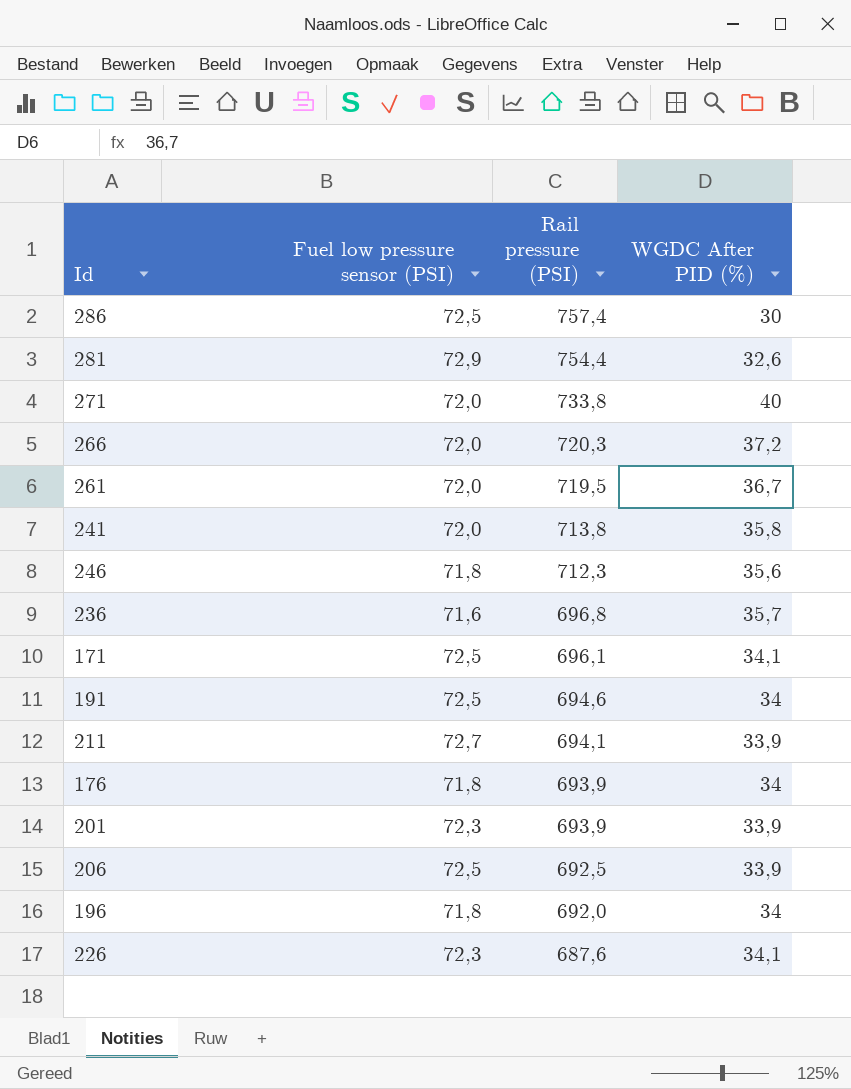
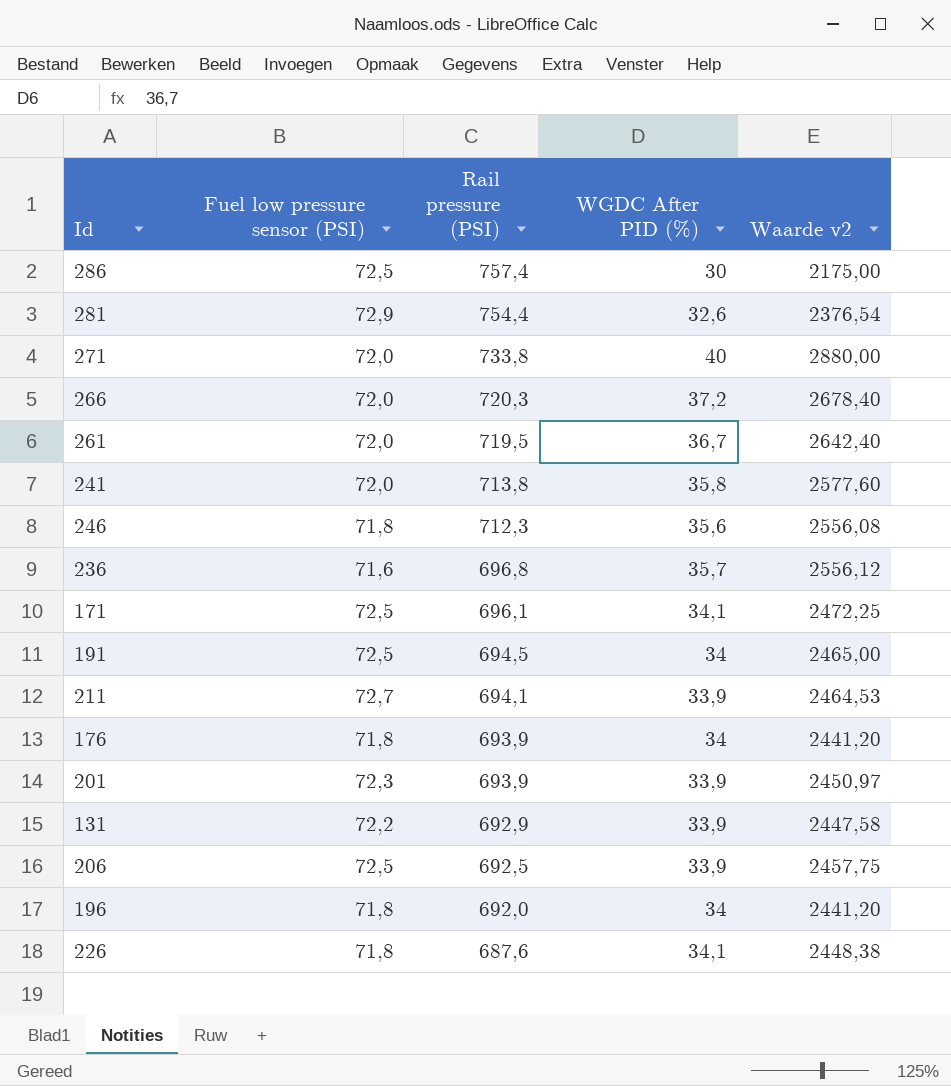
column Waarde v2 | formula: none -> [Fuel low pressure sensor (PSI)] * [WGDC After PID (%)]
191 | Rail pressure (PSI): 694,6 -> 694,5
row 131: none -> 72,2 | 692,9 | 33,9 | 2447,58
226 | Fuel low pressure sensor (PSI): 72,3 -> 71,8

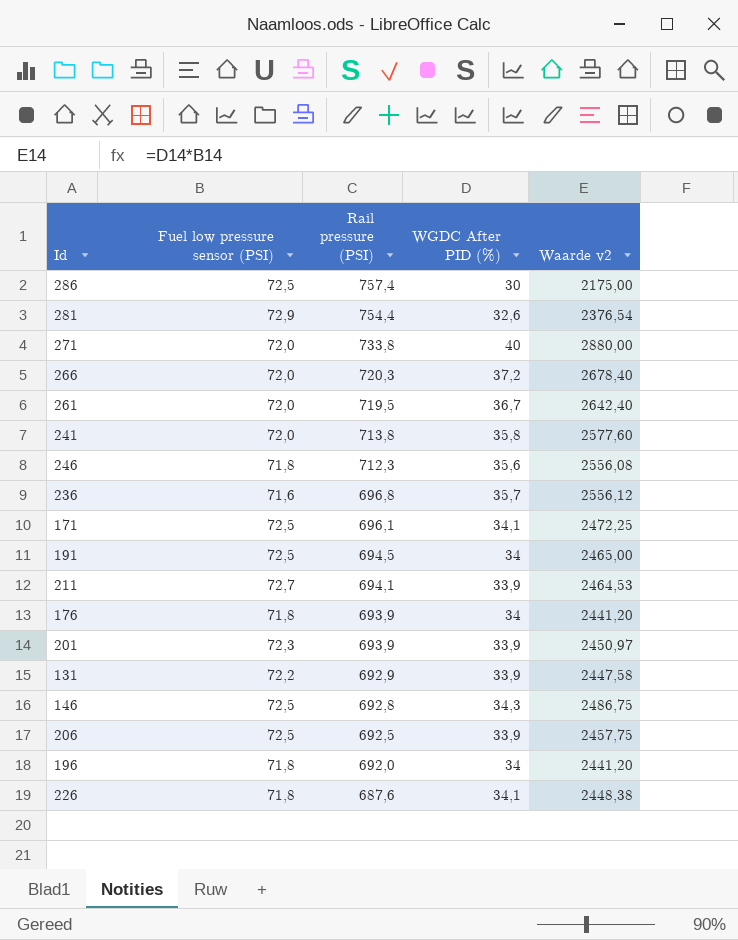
row 146: none -> 72,5 | 692,8 | 34,3 | 2486,75

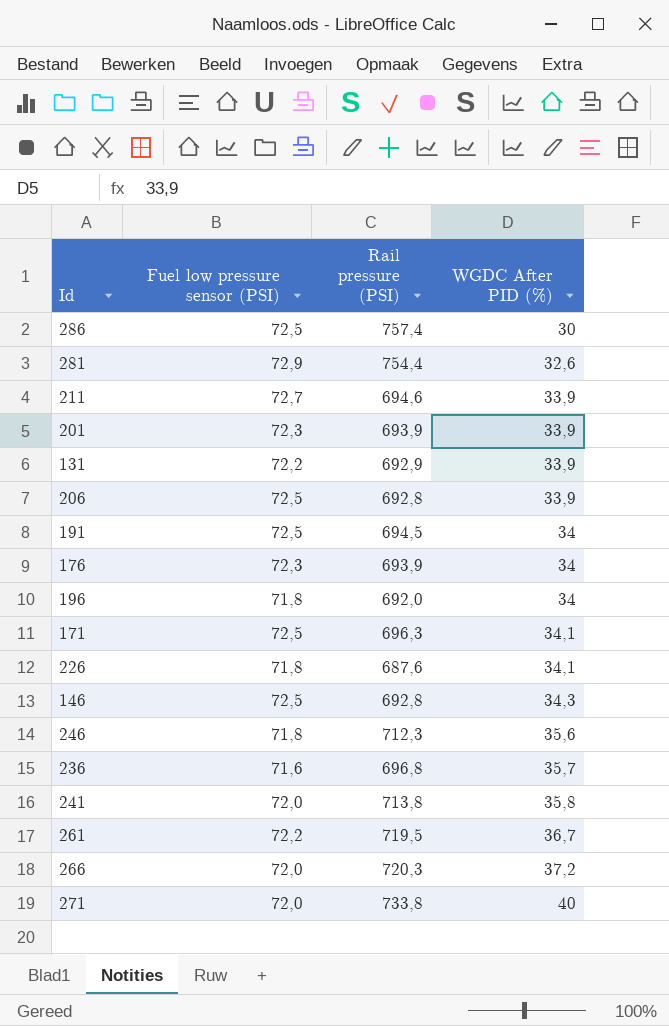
row order: Rail pressure (PSI) descending -> WGDC After PID (%) ascending
column Waarde v2 | formula: [Fuel low pressure sensor (PSI)] * [WGDC After PID (%)] -> none
211 | Rail pressure (PSI): 694,1 -> 694,6
206 | Rail pressure (PSI): 692,5 -> 692,8
176 | Fuel low pressure sensor (PSI): 71,8 -> 72,3
171 | Rail pressure (PSI): 696,1 -> 696,3
261 | Fuel low pressure sensor (PSI): 72,0 -> 72,2

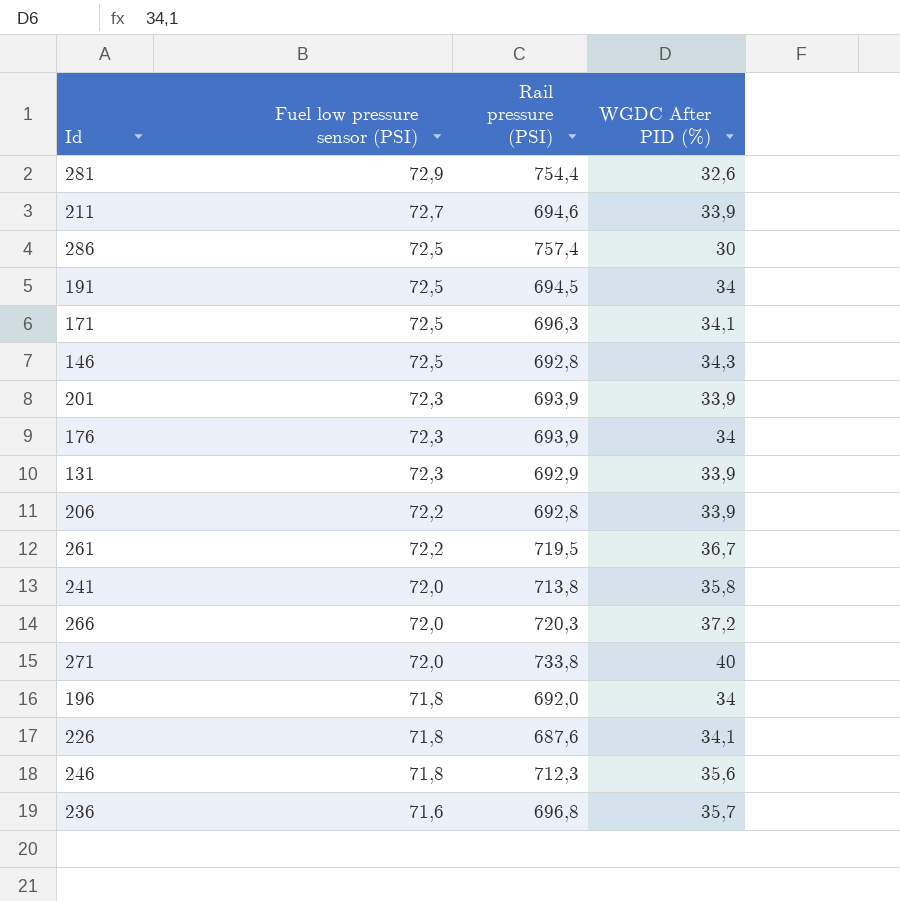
row order: WGDC After PID (%) ascending -> Fuel low pressure sensor (PSI) descending
131 | Fuel low pressure sensor (PSI): 72,2 -> 72,3
206 | Fuel low pressure sensor (PSI): 72,5 -> 72,2

